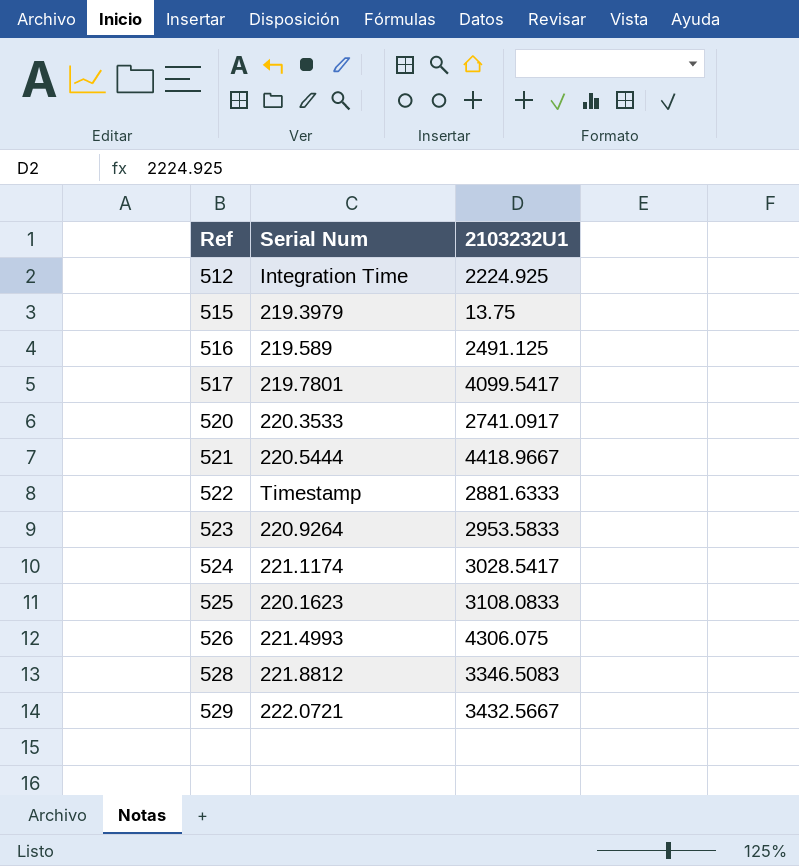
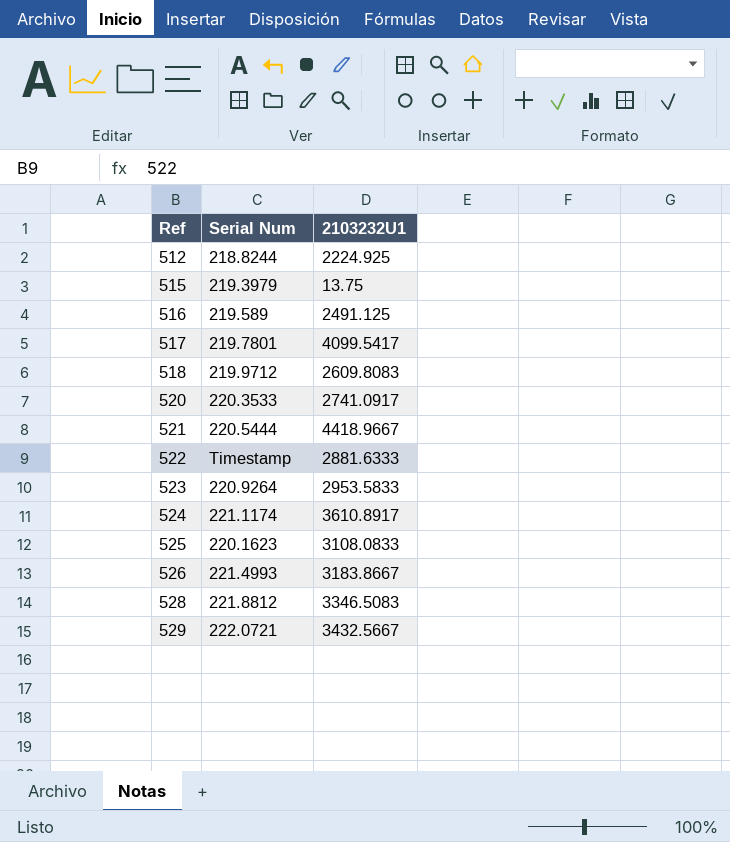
512 | Serial Num: Integration Time -> 218.8244
row 518: none -> 219.9712 | 2609.8083
524 | 2103232U1: 3028.5417 -> 3610.8917
526 | 2103232U1: 4306.075 -> 3183.8667

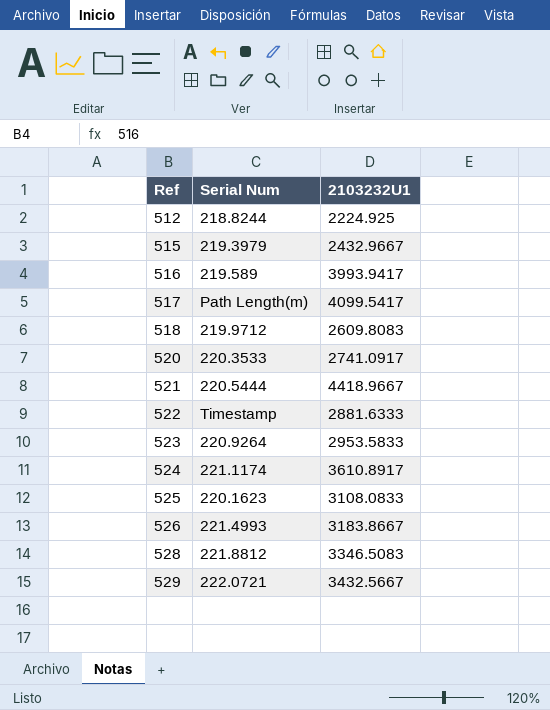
515 | 2103232U1: 13.75 -> 2432.9667
516 | 2103232U1: 2491.125 -> 3993.9417
517 | Serial Num: 219.7801 -> Path Length(m)

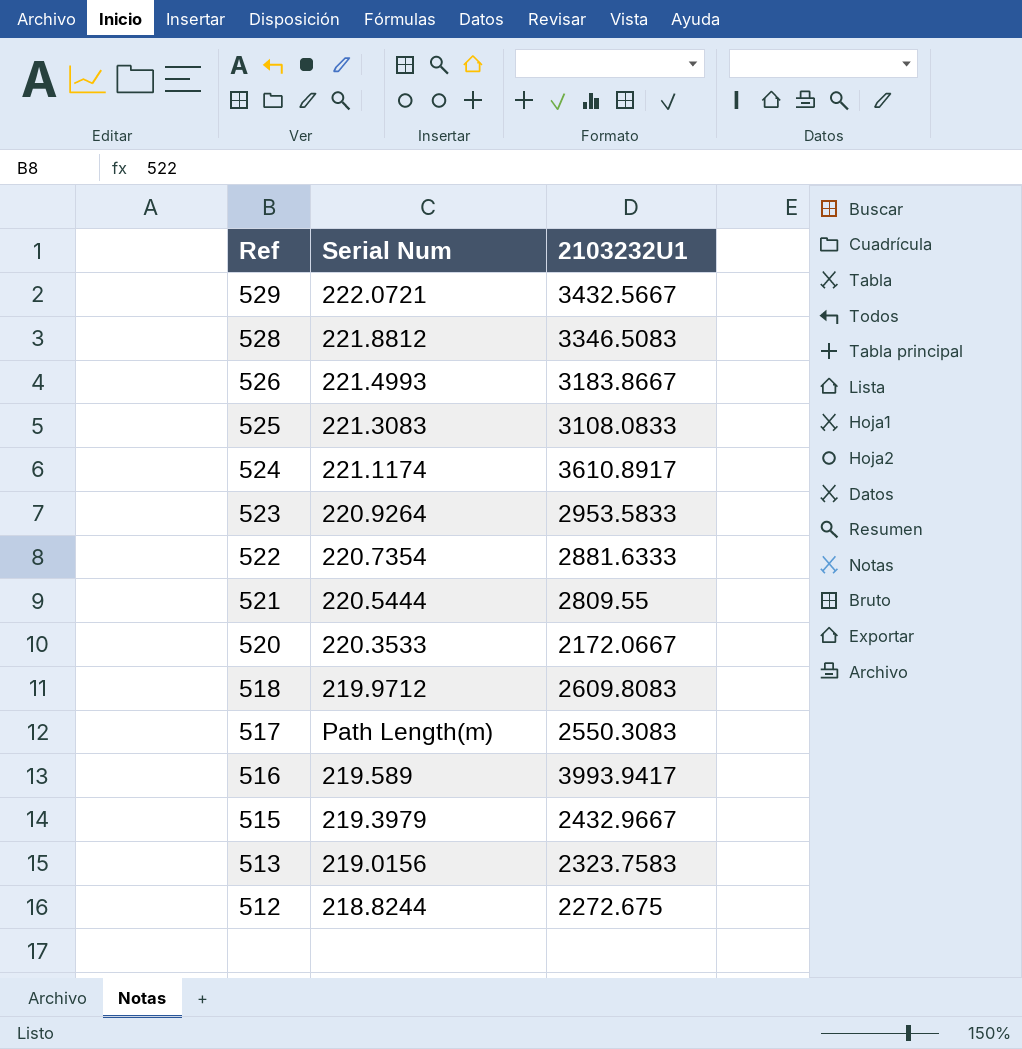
row order: Ref ascending -> Ref descending
525 | Serial Num: 220.1623 -> 221.3083
522 | Serial Num: Timestamp -> 220.7354
521 | 2103232U1: 4418.9667 -> 2809.55
520 | 2103232U1: 2741.0917 -> 2172.0667
517 | 2103232U1: 4099.5417 -> 2550.3083
row 513: none -> 219.0156 | 2323.7583
512 | 2103232U1: 2224.925 -> 2272.675

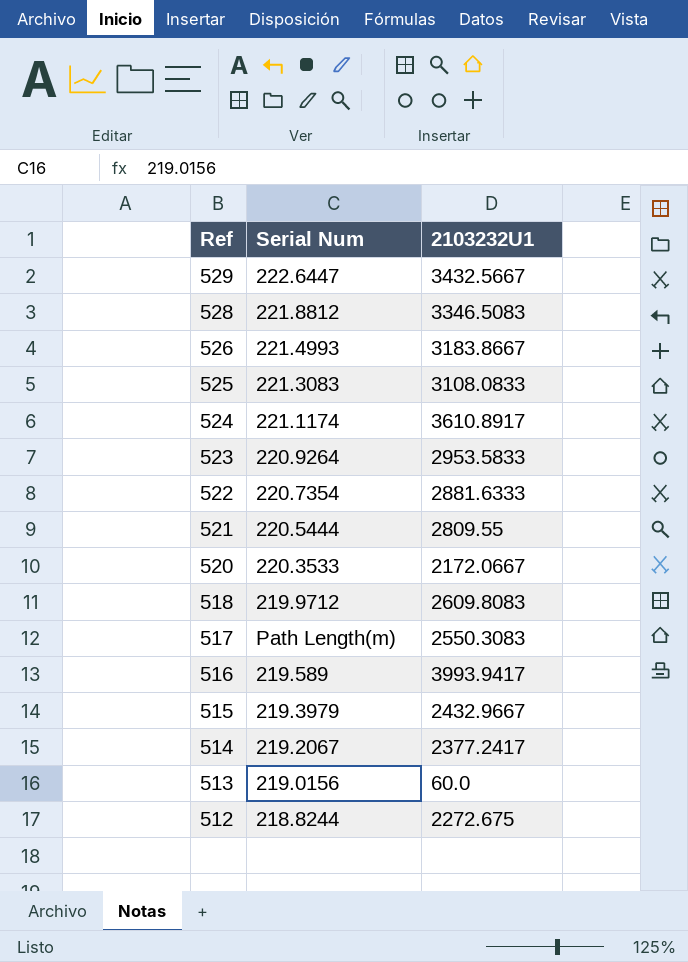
529 | Serial Num: 222.0721 -> 222.6447
row 514: none -> 219.2067 | 2377.2417
513 | 2103232U1: 2323.7583 -> 60.0

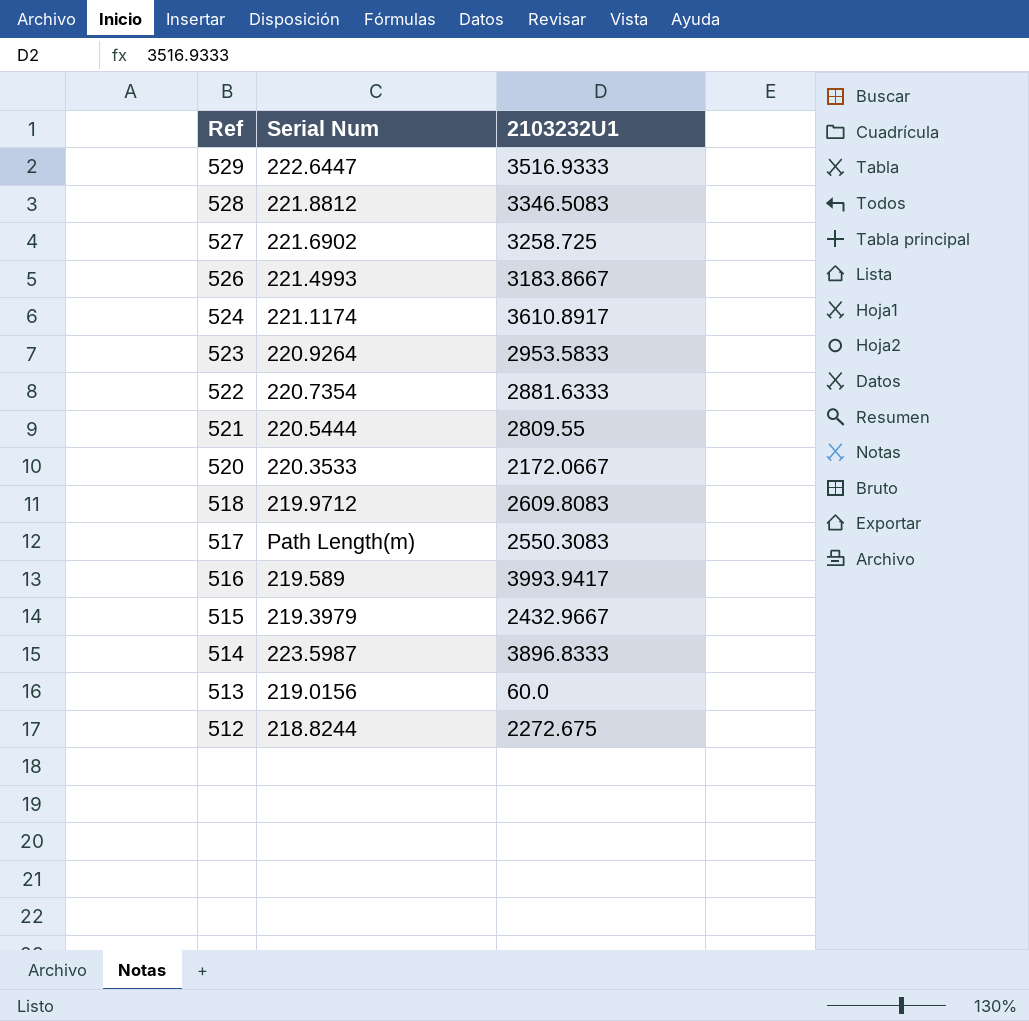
row 525: 221.3083 | 3108.0833 -> none
529 | 2103232U1: 3432.5667 -> 3516.9333
row 527: none -> 221.6902 | 3258.725
514 | Serial Num: 219.2067 -> 223.5987
514 | 2103232U1: 2377.2417 -> 3896.8333

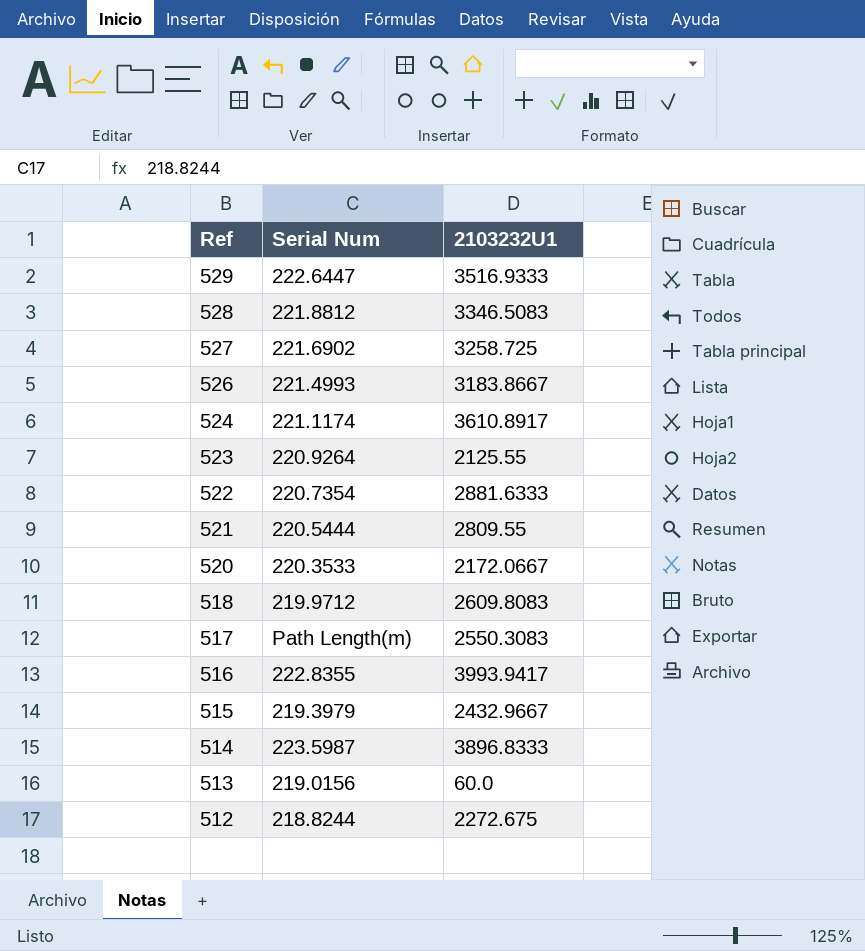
523 | 2103232U1: 2953.5833 -> 2125.55
516 | Serial Num: 219.589 -> 222.8355

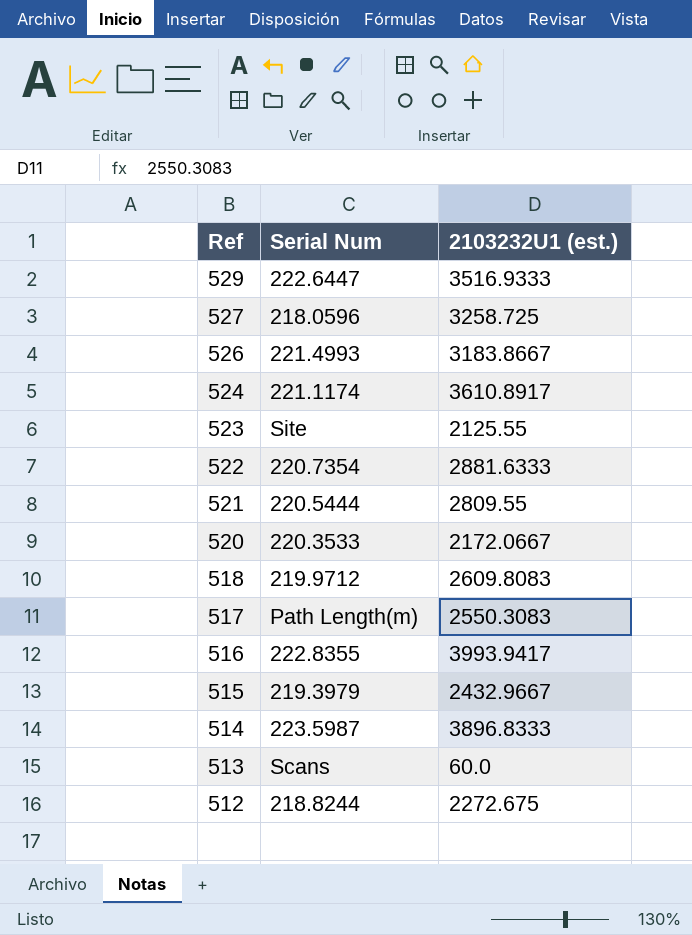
column name: 2103232U1 -> 2103232U1 (est.)
row 528: 221.8812 | 3346.5083 -> none
527 | Serial Num: 221.6902 -> 218.0596
523 | Serial Num: 220.9264 -> Site
513 | Serial Num: 219.0156 -> Scans

